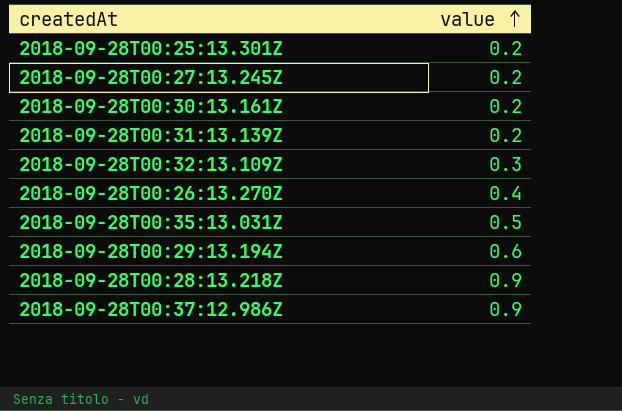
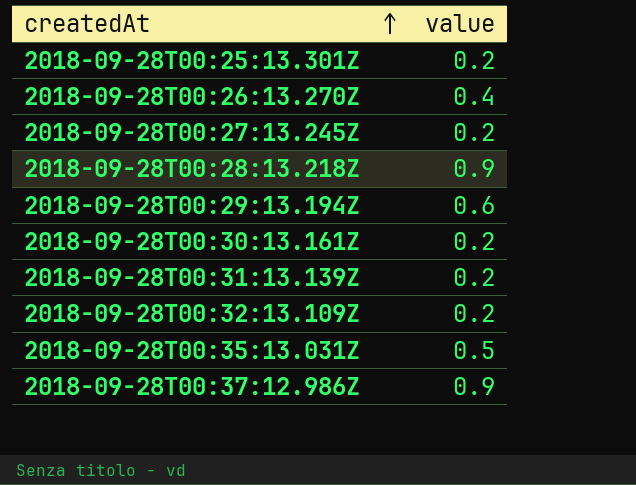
row order: value ascending -> createdAt ascending
2018-09-28T00:32:13.109Z | value: 0.3 -> 0.2

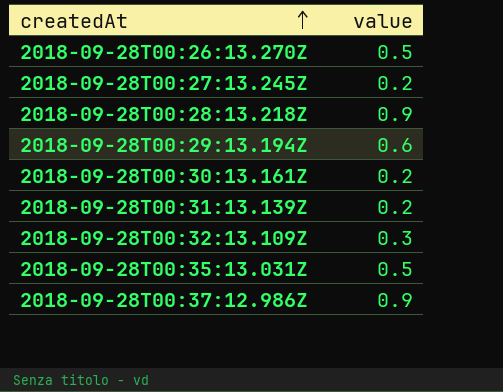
row 2018-09-28T00:25:13.301Z: 0.2 -> none
2018-09-28T00:26:13.270Z | value: 0.4 -> 0.5
2018-09-28T00:32:13.109Z | value: 0.2 -> 0.3

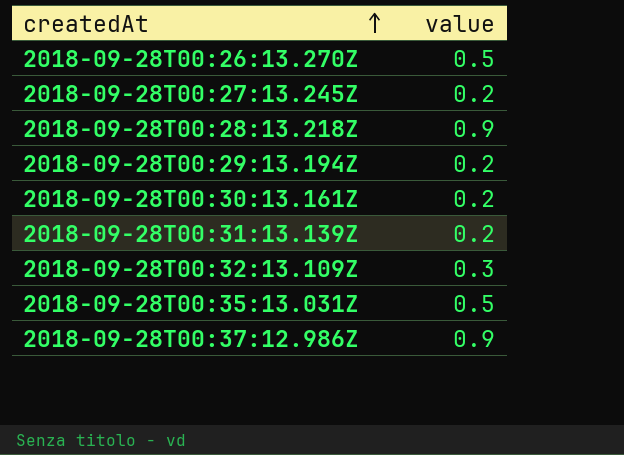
2018-09-28T00:29:13.194Z | value: 0.6 -> 0.2

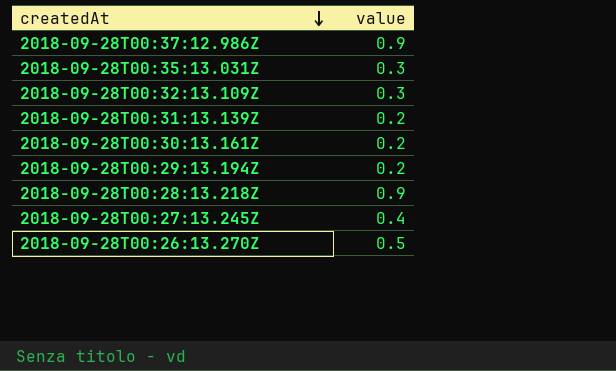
row order: createdAt ascending -> createdAt descending
2018-09-28T00:35:13.031Z | value: 0.5 -> 0.3
2018-09-28T00:27:13.245Z | value: 0.2 -> 0.4

